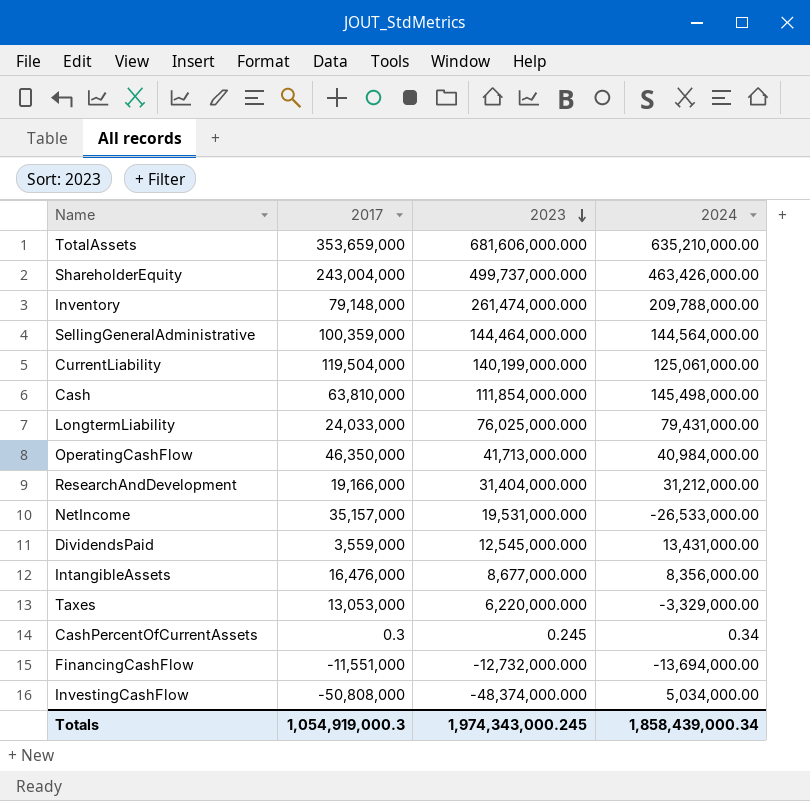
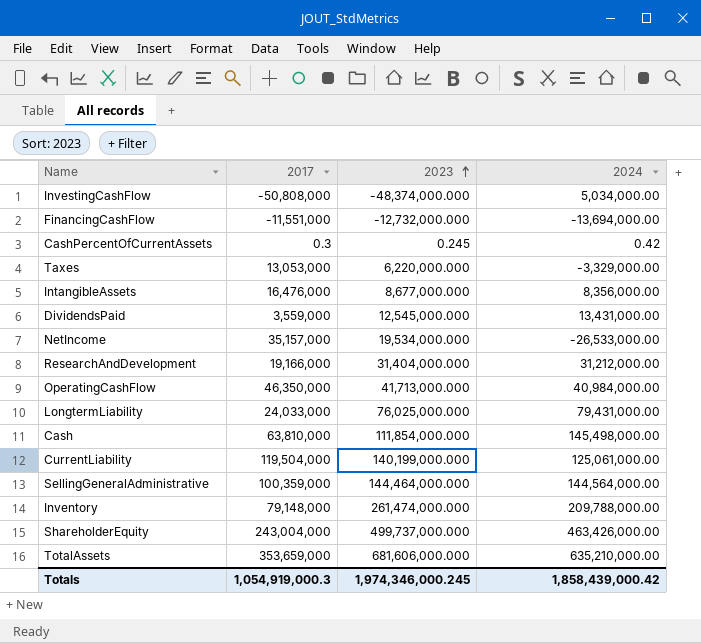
row order: 2023 descending -> 2023 ascending
CashPercentOfCurrentAssets | 2024: 0.34 -> 0.42
NetIncome | 2023: 19,531,000.000 -> 19,534,000.000
Totals | 2023: 1,974,343,000.245 -> 1,974,346,000.245
Totals | 2024: 1,858,439,000.34 -> 1,858,439,000.42

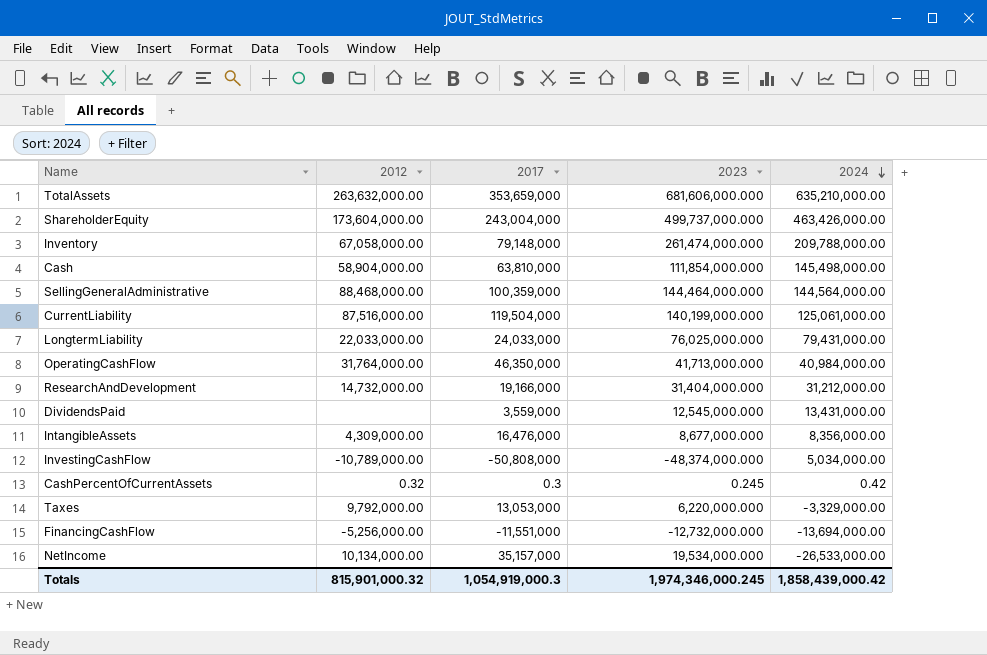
row order: 2023 ascending -> 2024 descending
column 2012 | position: none -> 2

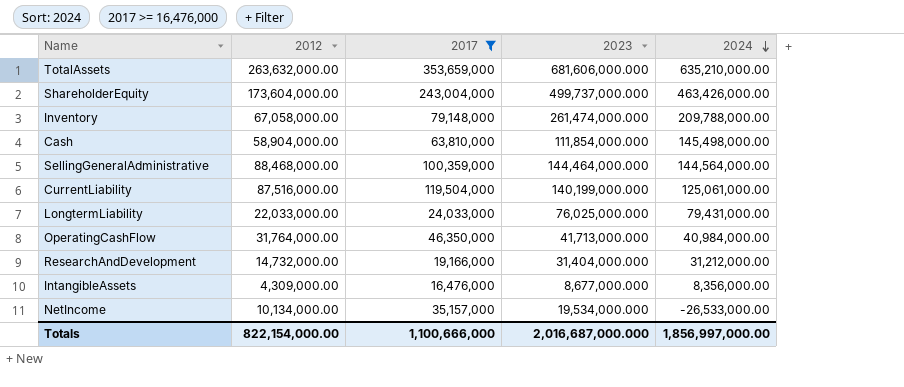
filter: none -> 2017 >= 16,476,000
Totals | 2012: 815,901,000.32 -> 822,154,000.00
Totals | 2017: 1,054,919,000.3 -> 1,100,666,000
Totals | 2023: 1,974,346,000.245 -> 2,016,687,000.000
Totals | 2024: 1,858,439,000.42 -> 1,856,997,000.00

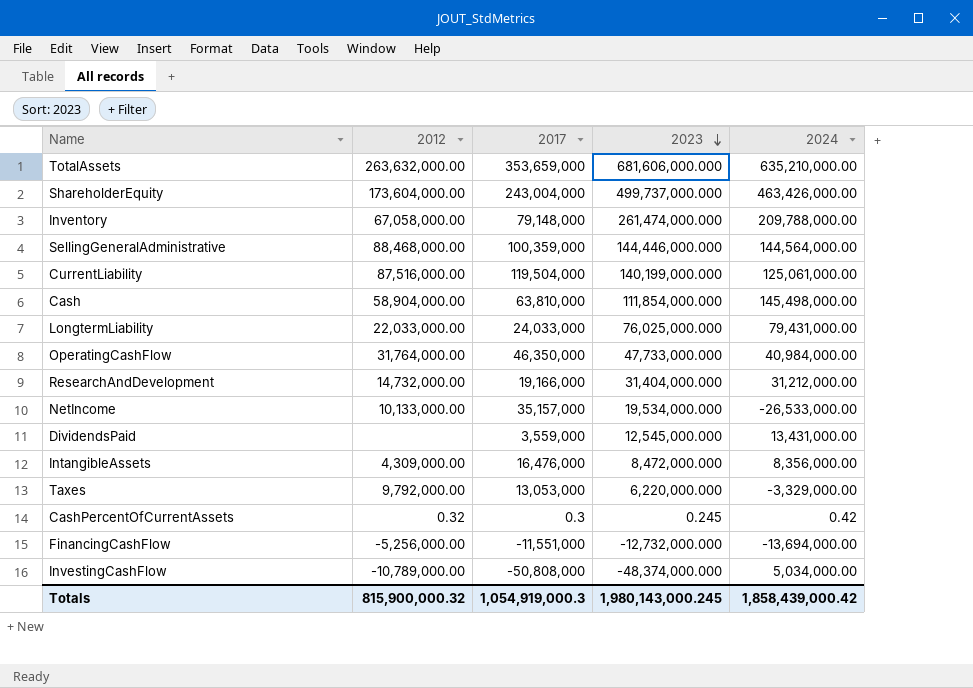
filter: 2017 >= 16,476,000 -> none
row order: 2024 descending -> 2023 descending
SellingGeneralAdministrative | 2023: 144,464,000.000 -> 144,446,000.000
OperatingCashFlow | 2023: 41,713,000.000 -> 47,733,000.000
NetIncome | 2012: 10,134,000.00 -> 10,133,000.00
IntangibleAssets | 2023: 8,677,000.000 -> 8,472,000.000
Totals | 2012: 822,154,000.00 -> 815,900,000.32
Totals | 2017: 1,100,666,000 -> 1,054,919,000.3
Totals | 2023: 2,016,687,000.000 -> 1,980,143,000.245
Totals | 2024: 1,856,997,000.00 -> 1,858,439,000.42

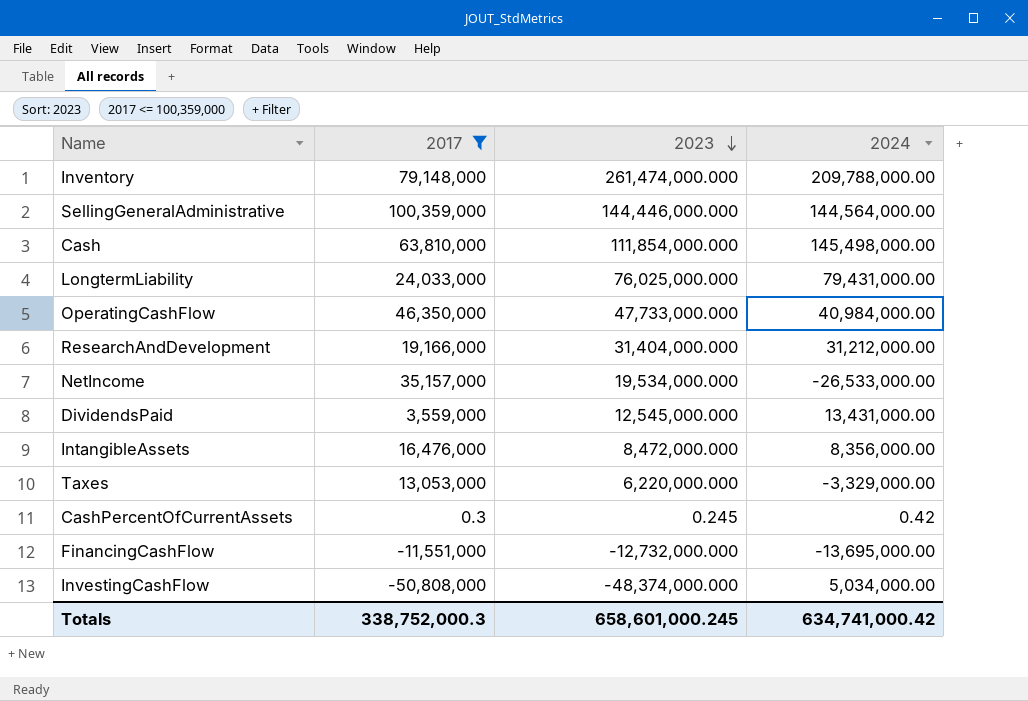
filter: none -> 2017 <= 100,359,000
column 2012 | position: 2 -> none
FinancingCashFlow | 2024: -13,694,000.00 -> -13,695,000.00
Totals | 2017: 1,054,919,000.3 -> 338,752,000.3
Totals | 2023: 1,980,143,000.245 -> 658,601,000.245
Totals | 2024: 1,858,439,000.42 -> 634,741,000.42

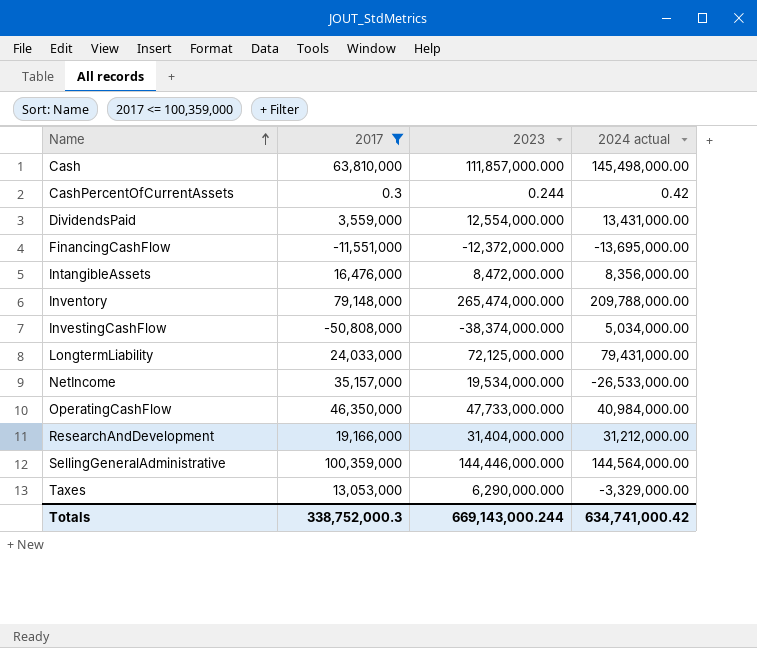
row order: 2023 descending -> Name ascending
column name: 2024 -> 2024 actual
Cash | 2023: 111,854,000.000 -> 111,857,000.000
CashPercentOfCurrentAssets | 2023: 0.245 -> 0.244
DividendsPaid | 2023: 12,545,000.000 -> 12,554,000.000
FinancingCashFlow | 2023: -12,732,000.000 -> -12,372,000.000
Inventory | 2023: 261,474,000.000 -> 265,474,000.000
InvestingCashFlow | 2023: -48,374,000.000 -> -38,374,000.000
LongtermLiability | 2023: 76,025,000.000 -> 72,125,000.000
Taxes | 2023: 6,220,000.000 -> 6,290,000.000
Totals | 2023: 658,601,000.245 -> 669,143,000.244

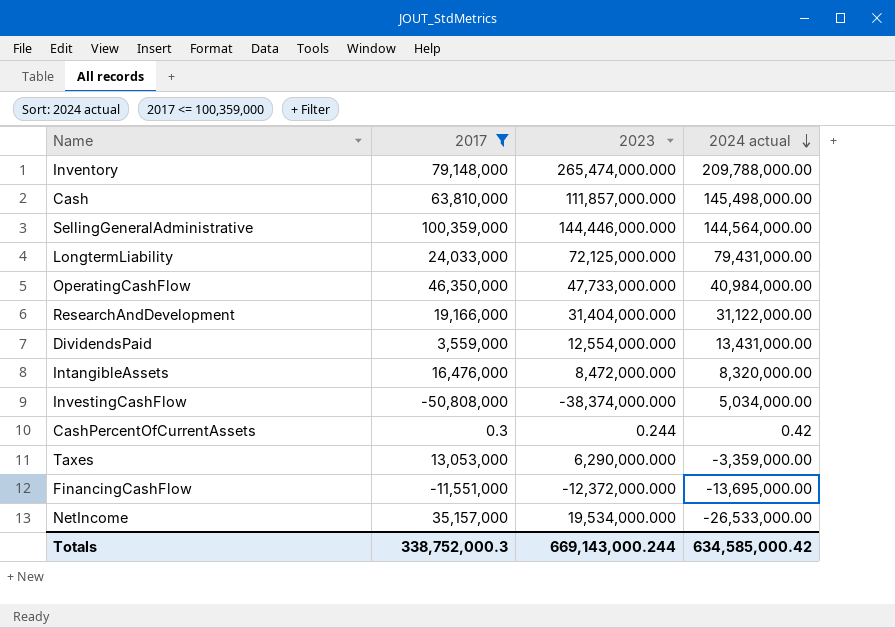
row order: Name ascending -> 2024 actual descending
ResearchAndDevelopment | 2024 actual: 31,212,000.00 -> 31,122,000.00
IntangibleAssets | 2024 actual: 8,356,000.00 -> 8,320,000.00
Taxes | 2024 actual: -3,329,000.00 -> -3,359,000.00
Totals | 2024 actual: 634,741,000.42 -> 634,585,000.42

